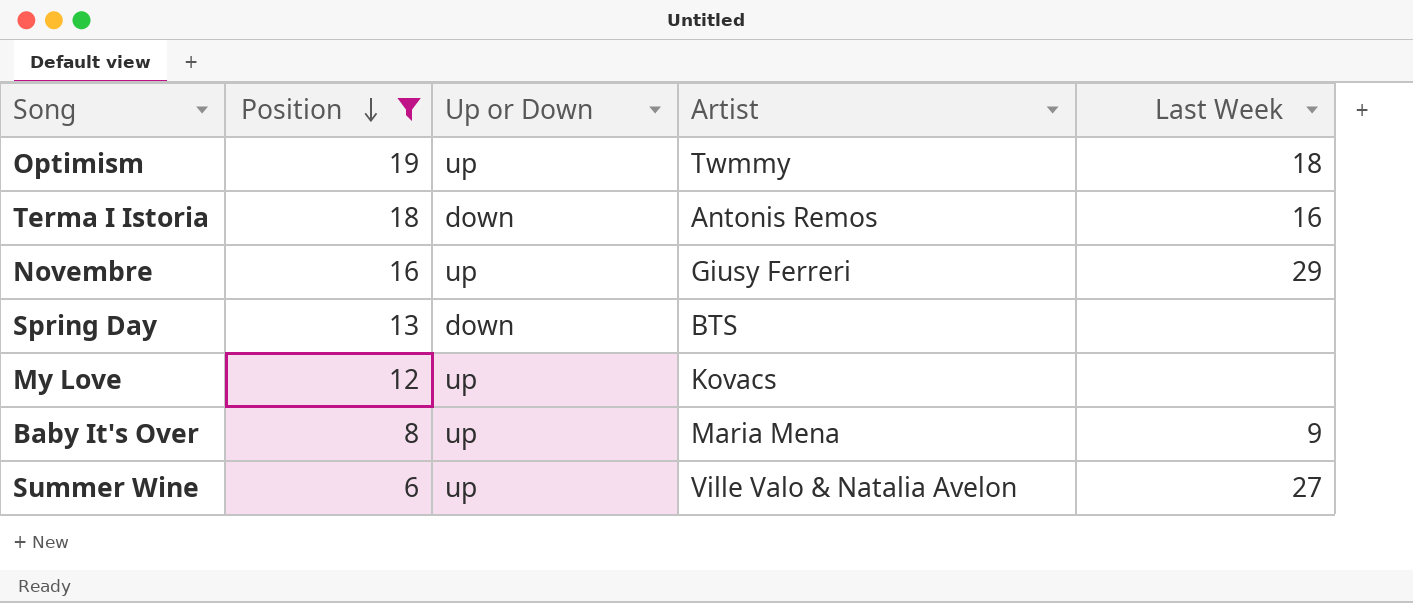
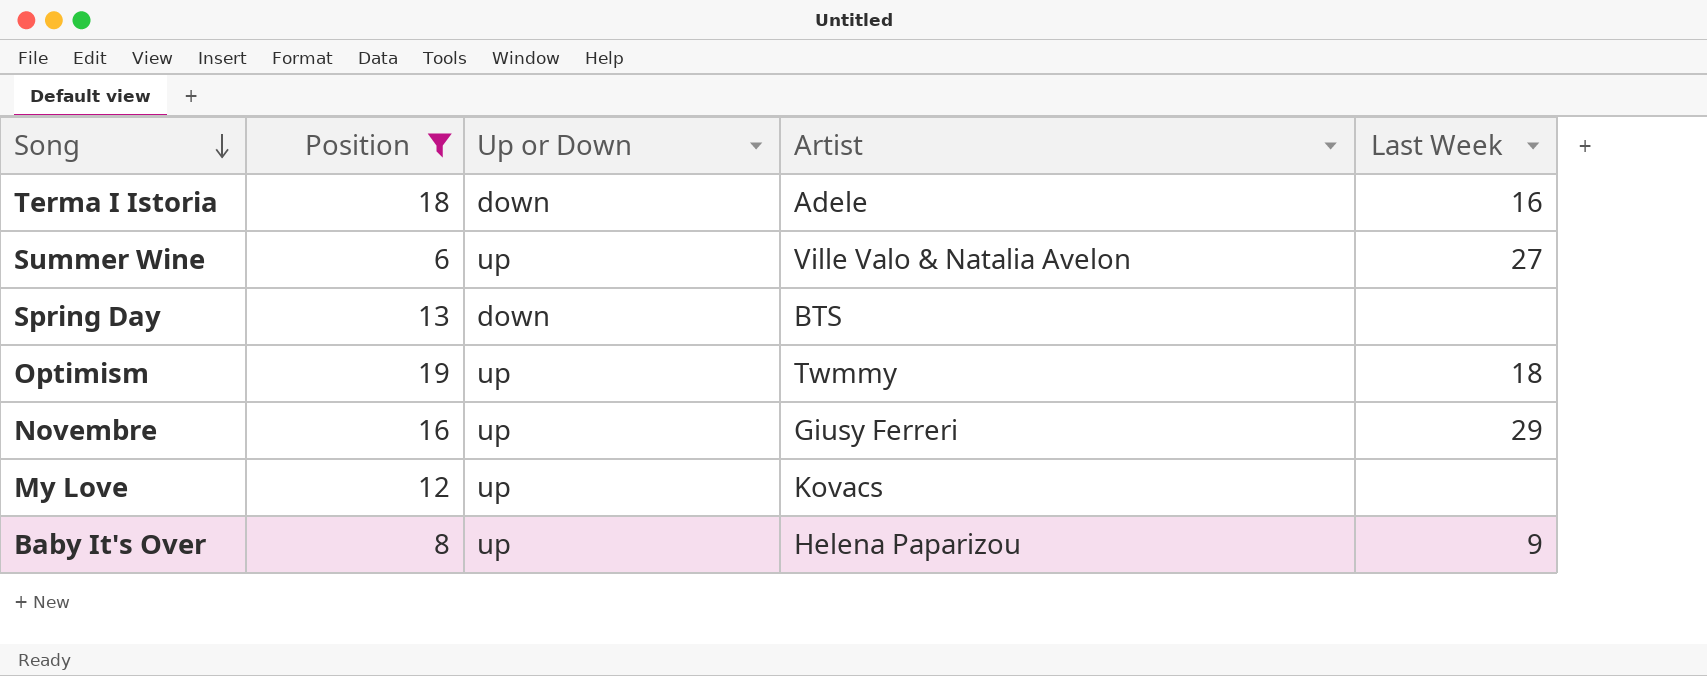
row order: Position descending -> Song descending
Terma I Istoria | Artist: Antonis Remos -> Adele
Baby It's Over | Artist: Maria Mena -> Helena Paparizou

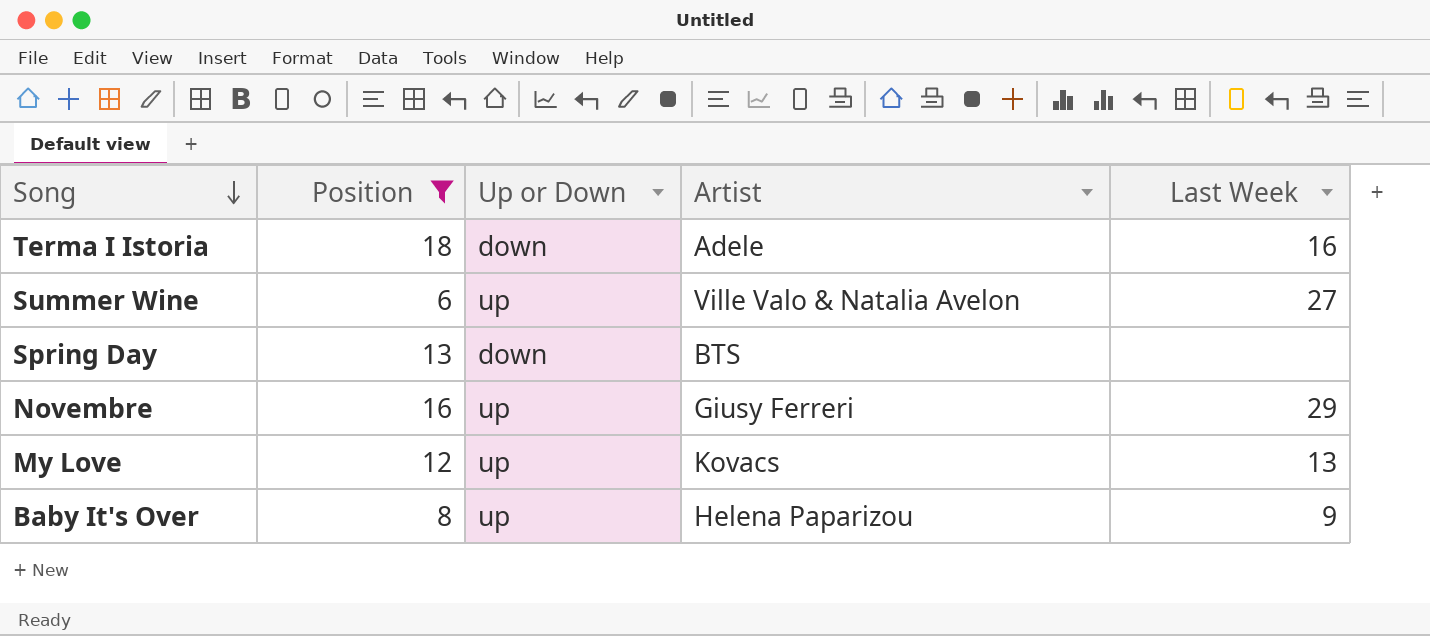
row Optimism: 19 | up | Twmmy | 18 -> none
My Love | Last Week: none -> 13

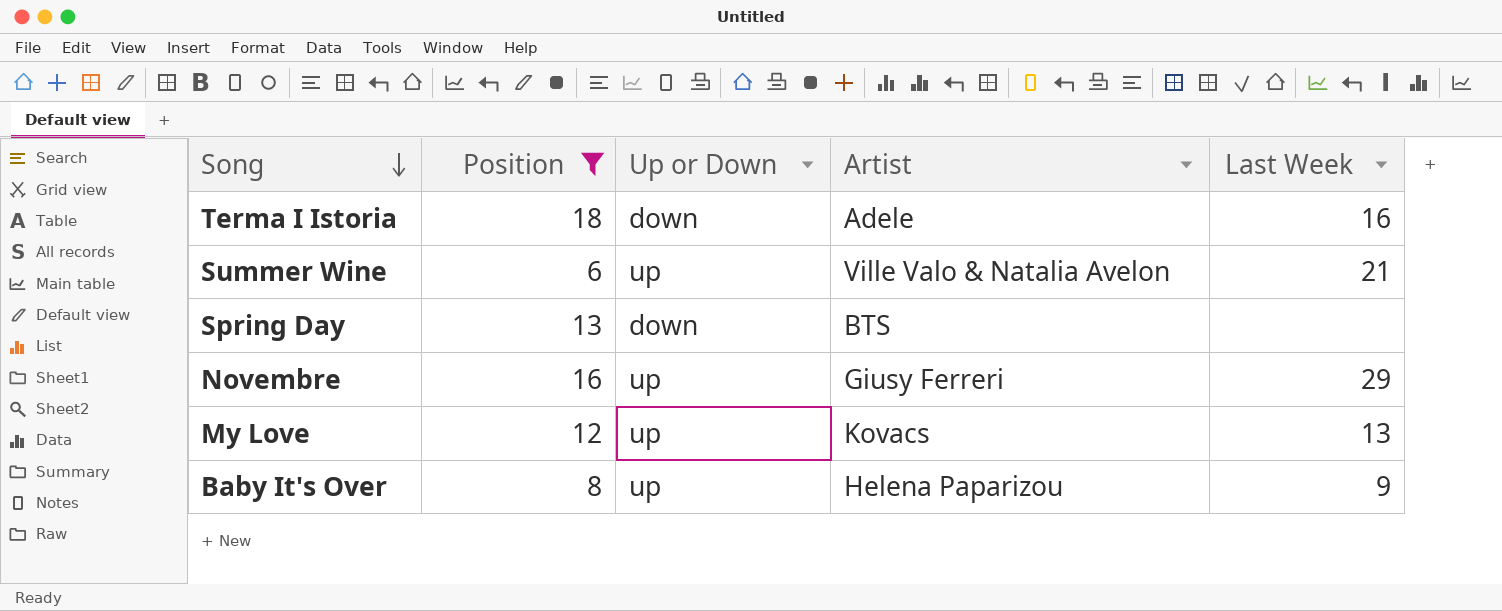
Summer Wine | Last Week: 27 -> 21

